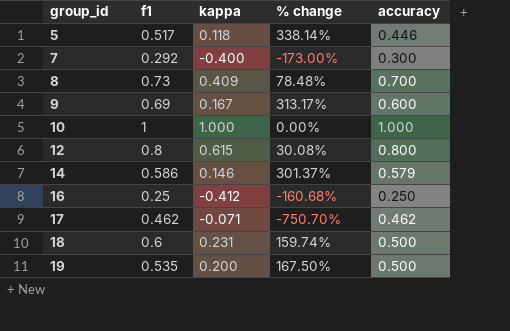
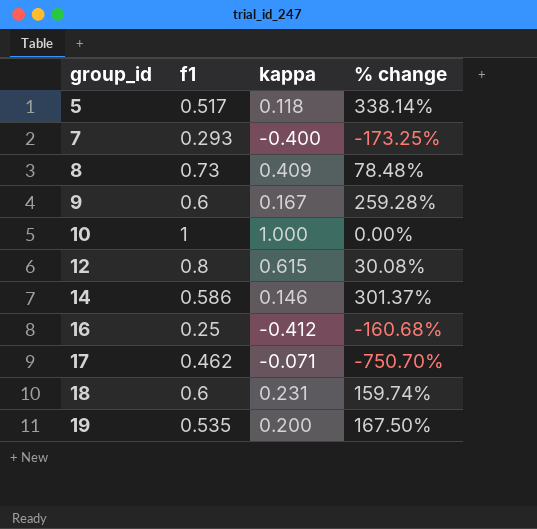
column accuracy | position: 5 -> none
7 | f1: 0.292 -> 0.293
7 | % change: -173.00% -> -173.25%
9 | f1: 0.69 -> 0.6
9 | % change: 313.17% -> 259.28%

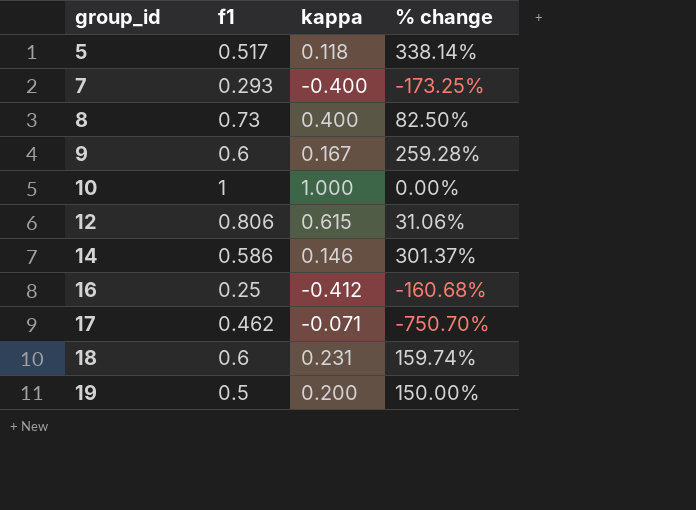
8 | kappa: 0.409 -> 0.400
8 | % change: 78.48% -> 82.50%
12 | f1: 0.8 -> 0.806
12 | % change: 30.08% -> 31.06%
19 | f1: 0.535 -> 0.5
19 | % change: 167.50% -> 150.00%

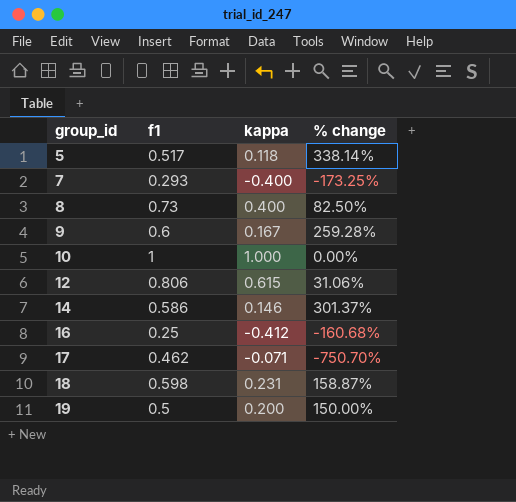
18 | f1: 0.6 -> 0.598
18 | % change: 159.74% -> 158.87%

